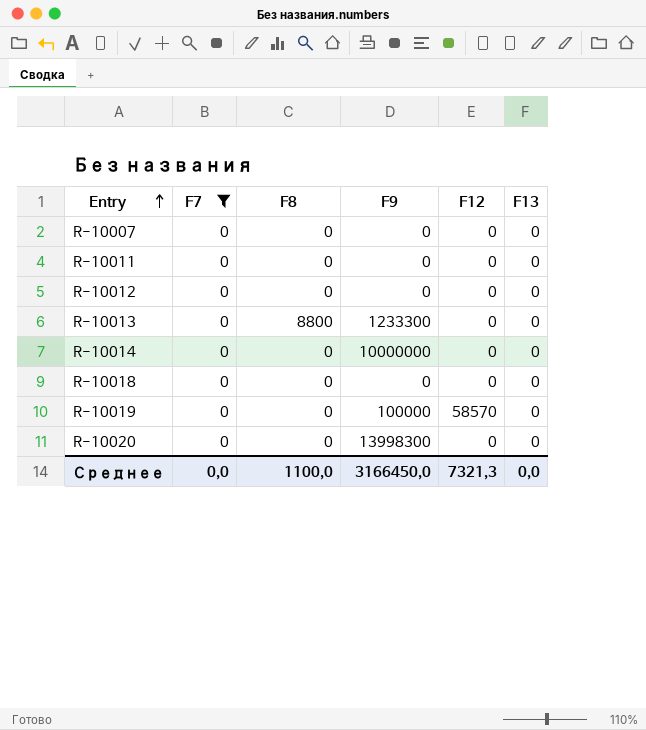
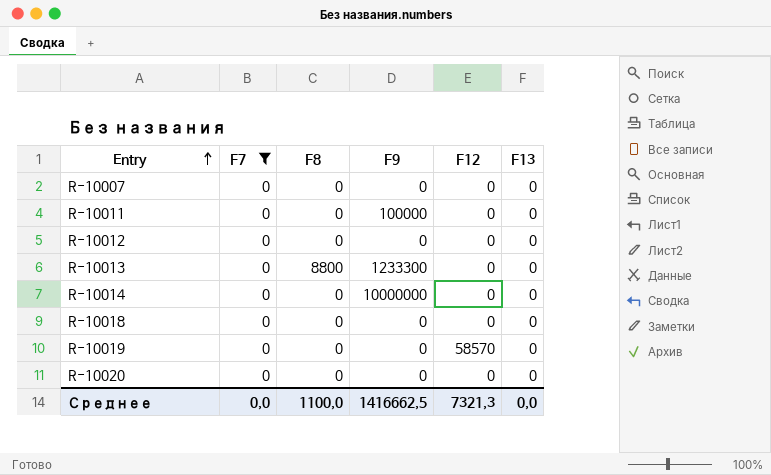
R-10011 | F9: 0 -> 100000
R-10019 | F9: 100000 -> 0
R-10020 | F9: 13998300 -> 0
Среднее | F9: 3166450,0 -> 1416662,5

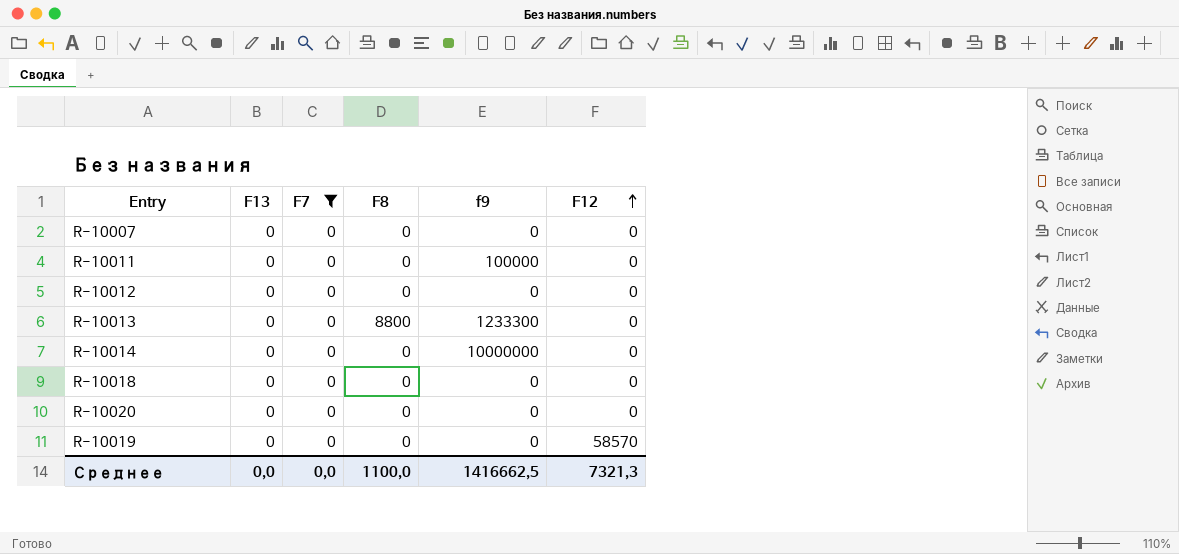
row order: Entry ascending -> F12 ascending
column F13 | position: 6 -> 2
column name: F9 -> f9

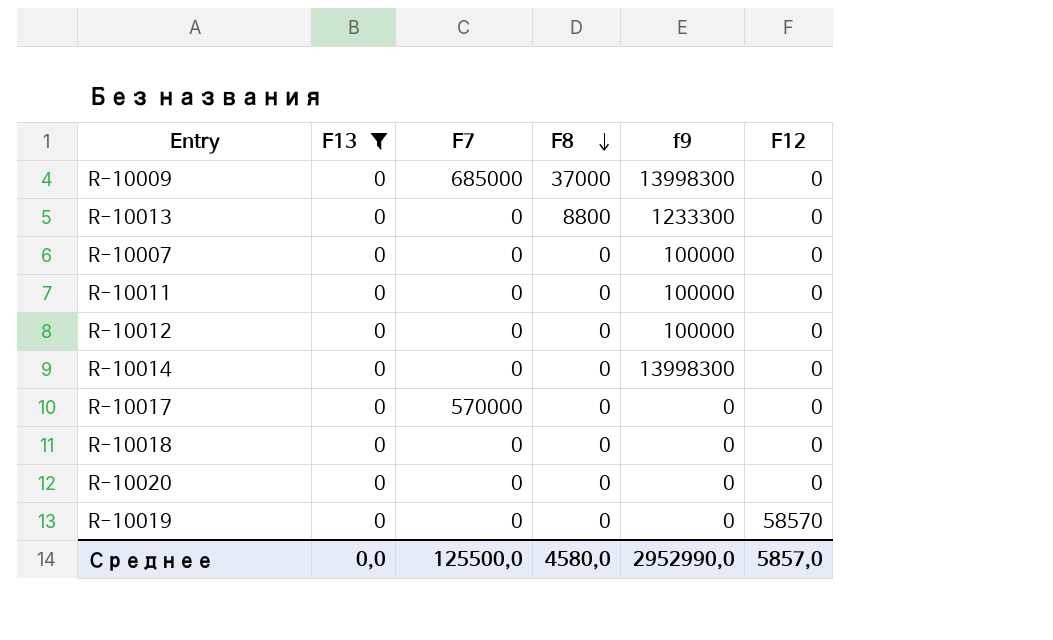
filter: F7 = 0 -> F13 = 0
row order: F12 ascending -> F8 descending
R-10007 | f9: 0 -> 100000
R-10012 | f9: 0 -> 100000
R-10014 | f9: 10000000 -> 13998300
Среднее | F7: 0,0 -> 125500,0
Среднее | F8: 1100,0 -> 4580,0
Среднее | f9: 1416662,5 -> 2952990,0
Среднее | F12: 7321,3 -> 5857,0

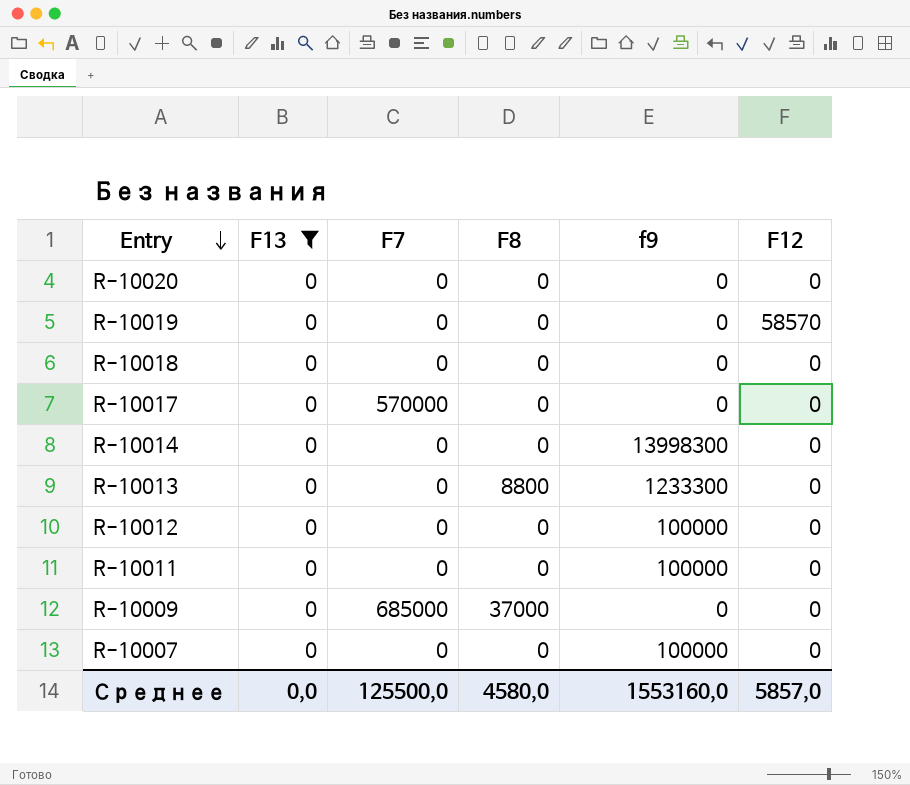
row order: F8 descending -> Entry descending
R-10009 | f9: 13998300 -> 0
Среднее | f9: 2952990,0 -> 1553160,0

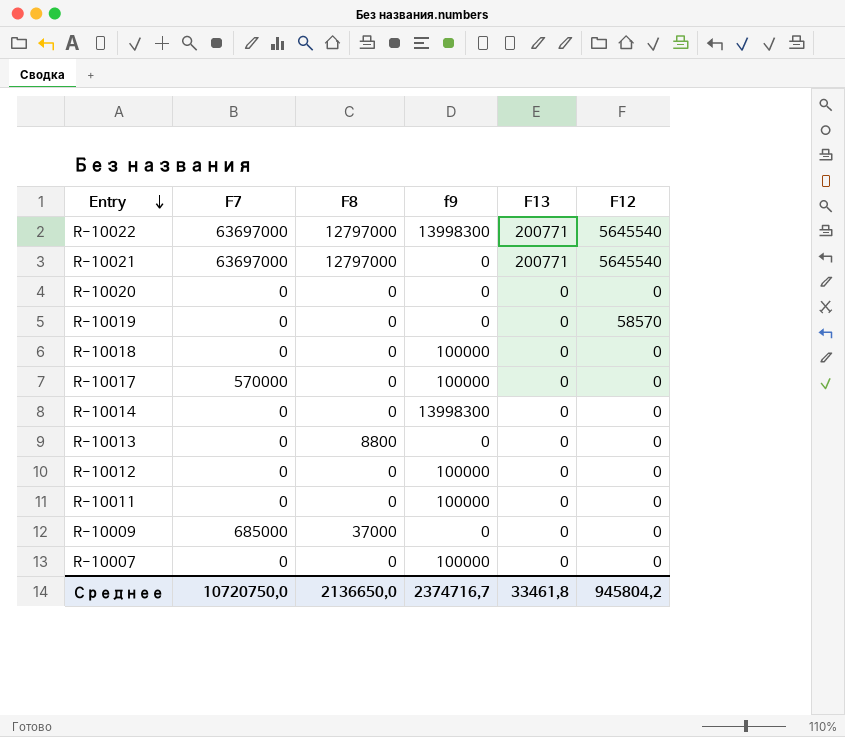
filter: F13 = 0 -> none
column F13 | position: 2 -> 5
R-10018 | f9: 0 -> 100000
R-10017 | f9: 0 -> 100000
R-10013 | f9: 1233300 -> 0
Среднее | F7: 125500,0 -> 10720750,0
Среднее | F8: 4580,0 -> 2136650,0
Среднее | f9: 1553160,0 -> 2374716,7
Среднее | F13: 0,0 -> 33461,8
Среднее | F12: 5857,0 -> 945804,2

